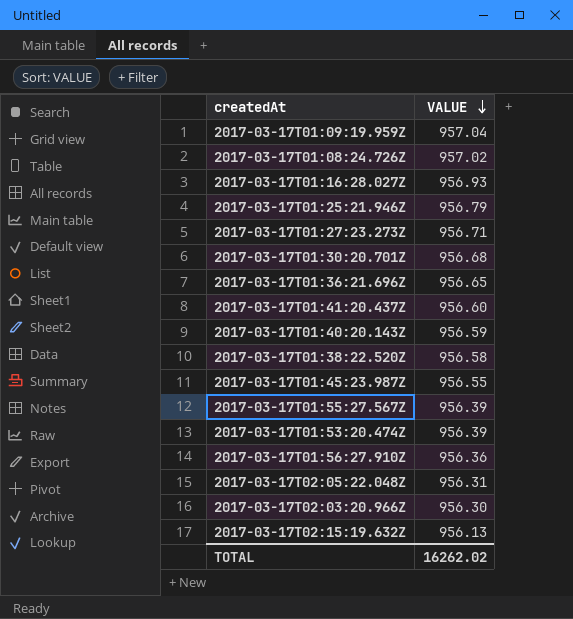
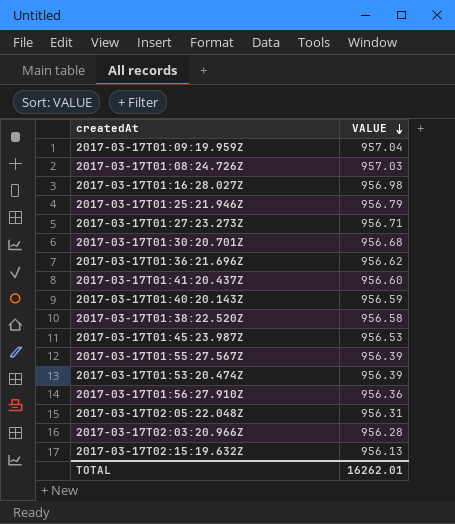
2017-03-17T01:08:24.726Z | VALUE: 957.02 -> 957.03
2017-03-17T01:16:28.027Z | VALUE: 956.93 -> 956.98
2017-03-17T01:36:21.696Z | VALUE: 956.65 -> 956.62
2017-03-17T01:45:23.987Z | VALUE: 956.55 -> 956.53
2017-03-17T02:03:20.966Z | VALUE: 956.30 -> 956.28
TOTAL | VALUE: 16262.02 -> 16262.01

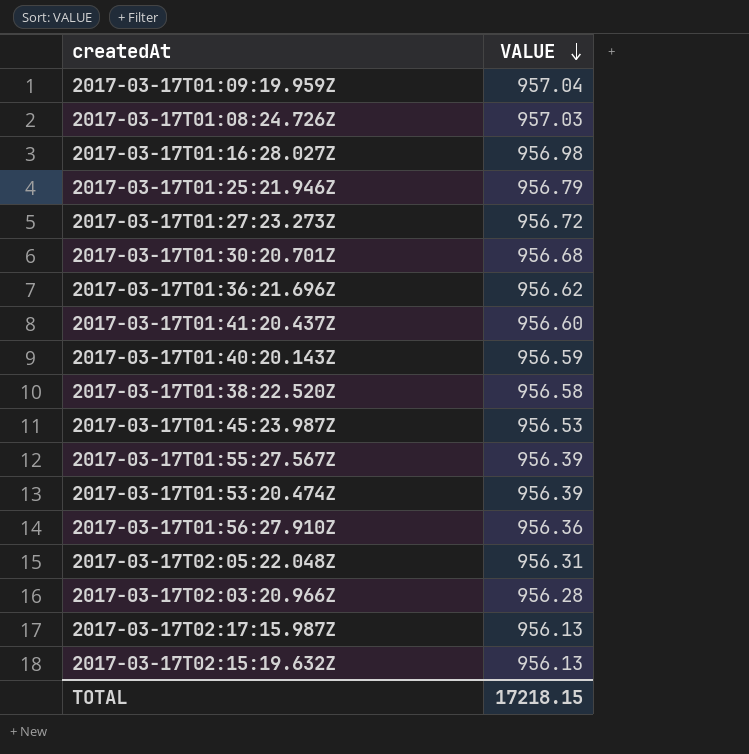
2017-03-17T01:27:23.273Z | VALUE: 956.71 -> 956.72
row 2017-03-17T02:17:15.987Z: none -> 956.13
TOTAL | VALUE: 16262.01 -> 17218.15

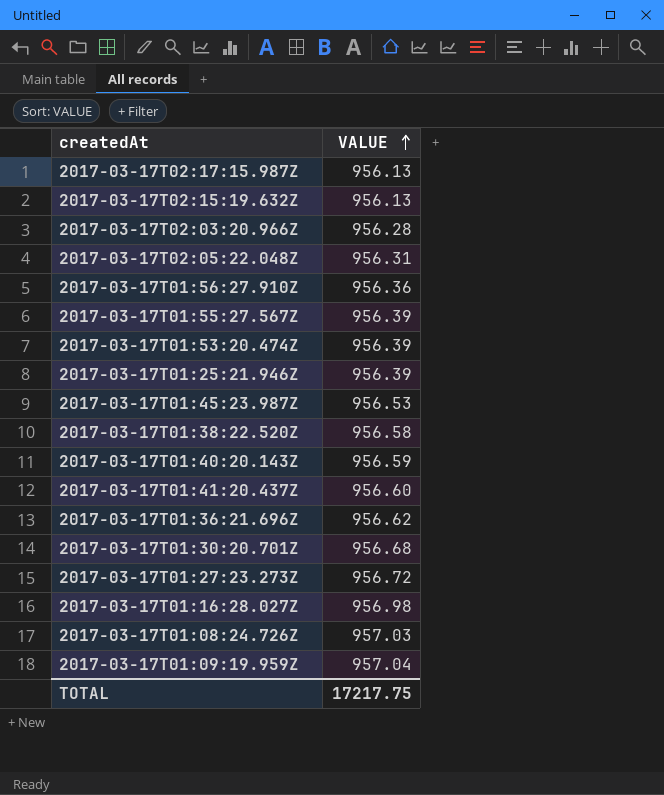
row order: VALUE descending -> VALUE ascending
2017-03-17T01:25:21.946Z | VALUE: 956.79 -> 956.39
TOTAL | VALUE: 17218.15 -> 17217.75

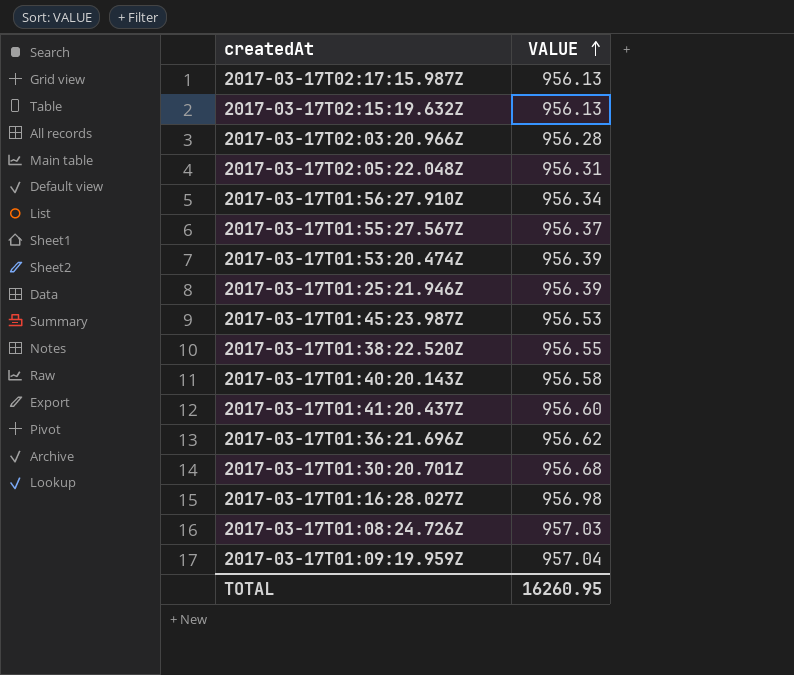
row 2017-03-17T01:27:23.273Z: 956.72 -> none
2017-03-17T01:56:27.910Z | VALUE: 956.36 -> 956.34
2017-03-17T01:55:27.567Z | VALUE: 956.39 -> 956.37
2017-03-17T01:38:22.520Z | VALUE: 956.58 -> 956.55
2017-03-17T01:40:20.143Z | VALUE: 956.59 -> 956.58
TOTAL | VALUE: 17217.75 -> 16260.95

